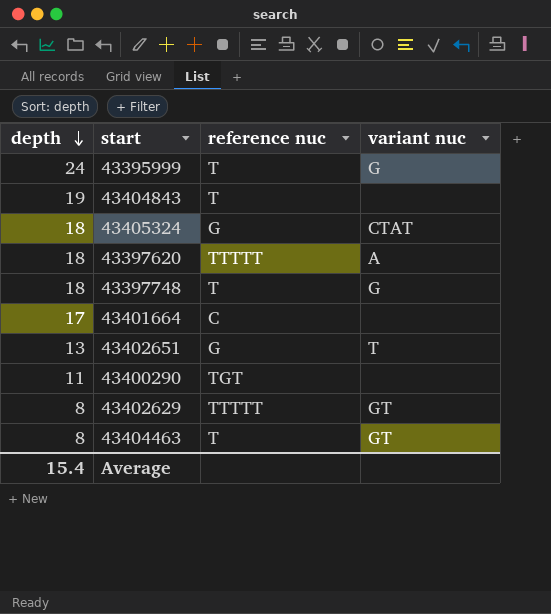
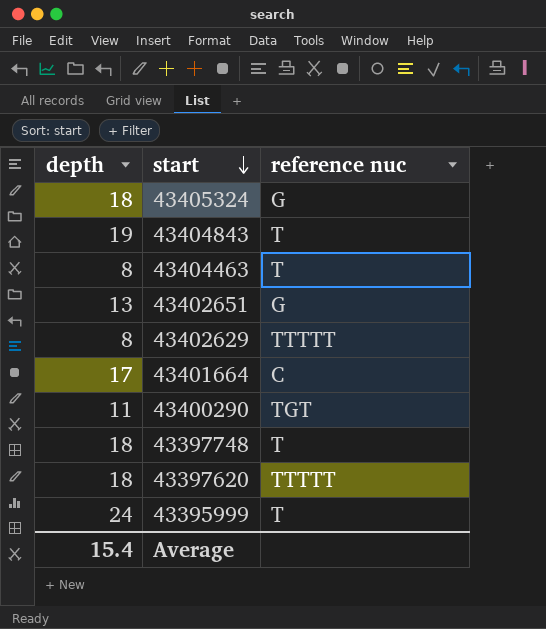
row order: depth descending -> start descending
column variant nuc | position: 4 -> none

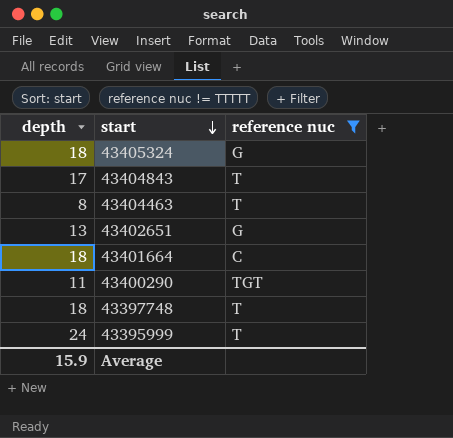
filter: none -> reference nuc != TTTTT
43404843 | depth: 19 -> 17
43401664 | depth: 17 -> 18
Average | depth: 15.4 -> 15.9

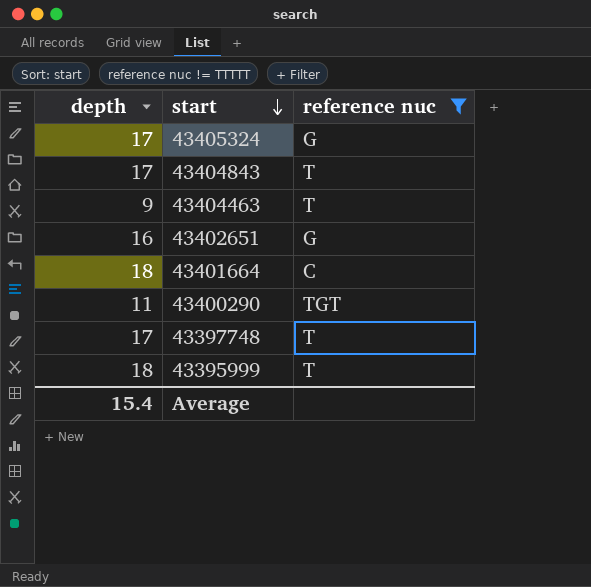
43405324 | depth: 18 -> 17
43404463 | depth: 8 -> 9
43402651 | depth: 13 -> 16
43397748 | depth: 18 -> 17
43395999 | depth: 24 -> 18
Average | depth: 15.9 -> 15.4

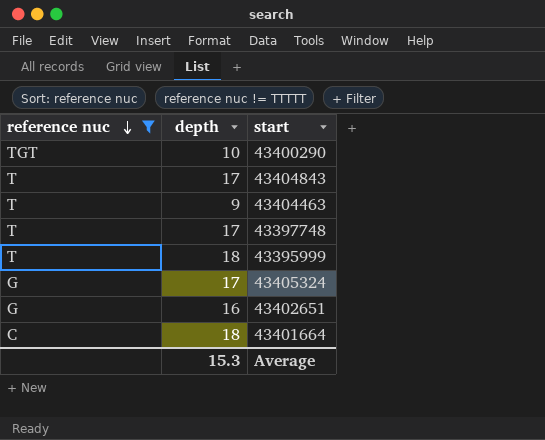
row order: start descending -> reference nuc descending
column reference nuc | position: 3 -> 1
43400290 | depth: 11 -> 10
Average | depth: 15.4 -> 15.3

